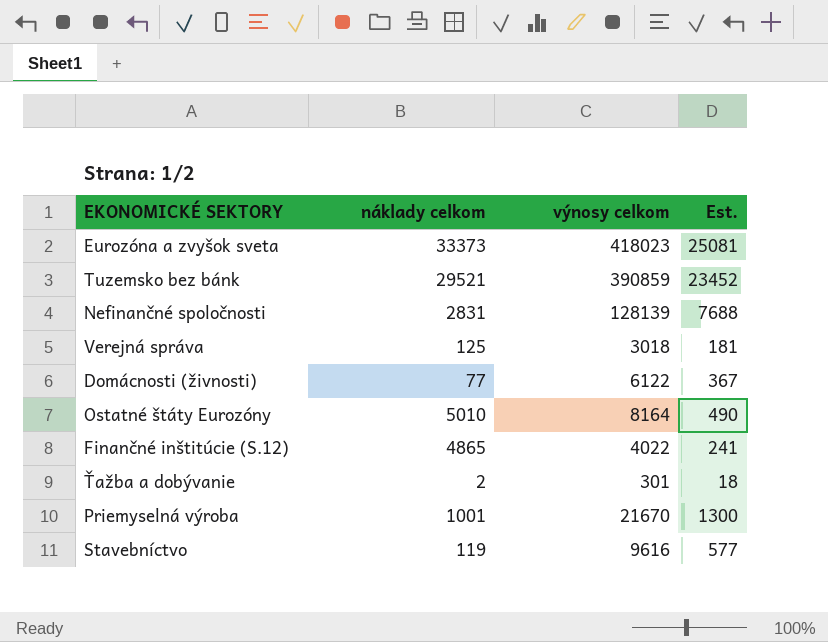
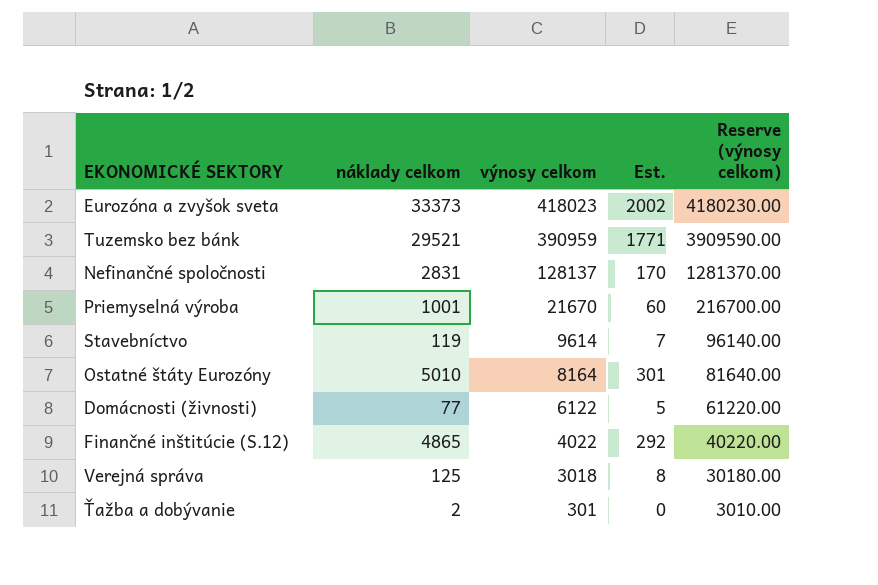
row order: none -> výnosy celkom descending
column Est. | formula: [výnosy celkom] * 0.06 -> [náklady celkom] * 0.06
column Reserve (výnosy celkom) | formula: none -> [výnosy celkom] * 10
Tuzemsko bez bánk | výnosy celkom: 390859 -> 390959
Nefinančné spoločnosti | výnosy celkom: 128139 -> 128137
Stavebníctvo | výnosy celkom: 9616 -> 9614

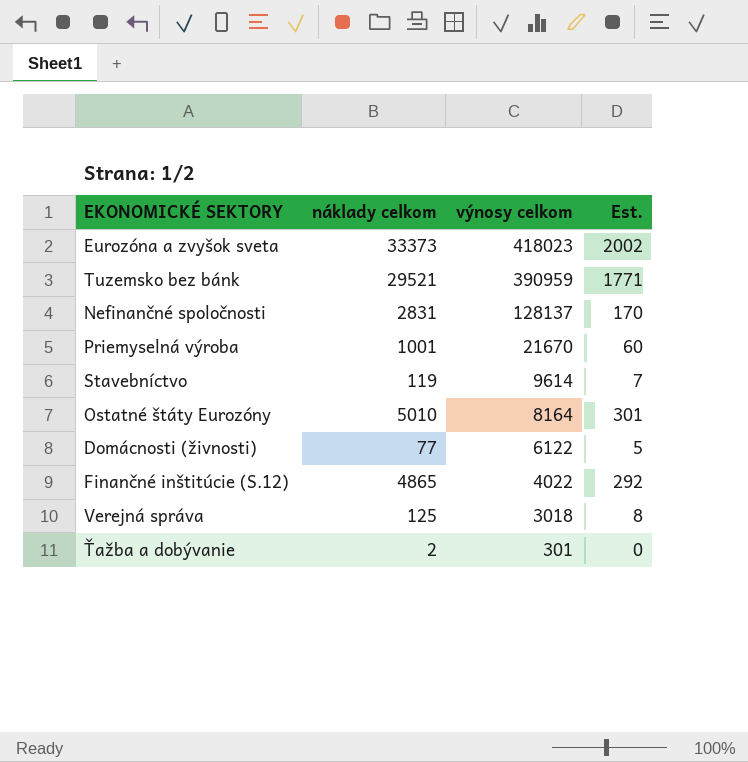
column Reserve (výnosy celkom) | formula: [výnosy celkom] * 10 -> none

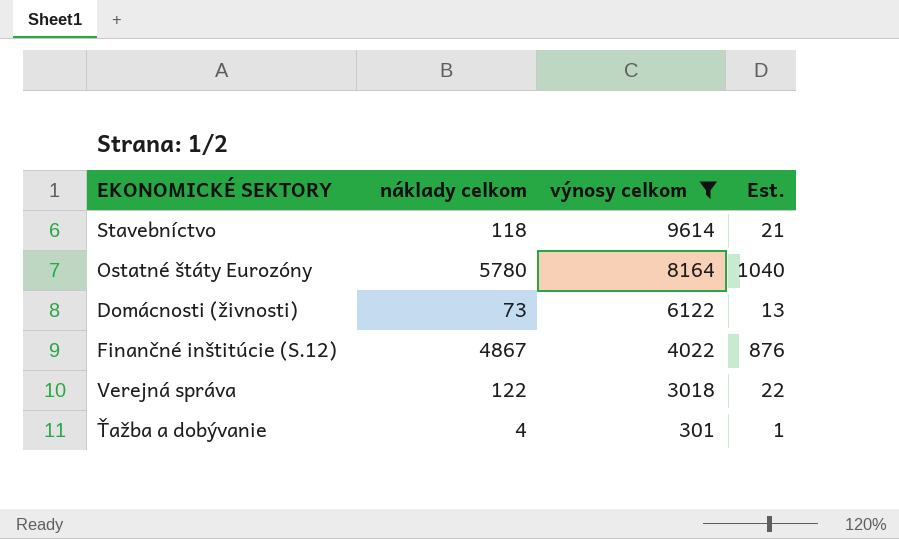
filter: none -> výnosy celkom <= 9614
column Est. | formula: [náklady celkom] * 0.06 -> [náklady celkom] * 0.18
Stavebníctvo | náklady celkom: 119 -> 118
Ostatné štáty Eurozóny | náklady celkom: 5010 -> 5780
Domácnosti (živnosti) | náklady celkom: 77 -> 73
Finančné inštitúcie (S.12) | náklady celkom: 4865 -> 4867
Verejná správa | náklady celkom: 125 -> 122
Ťažba a dobývanie | náklady celkom: 2 -> 4

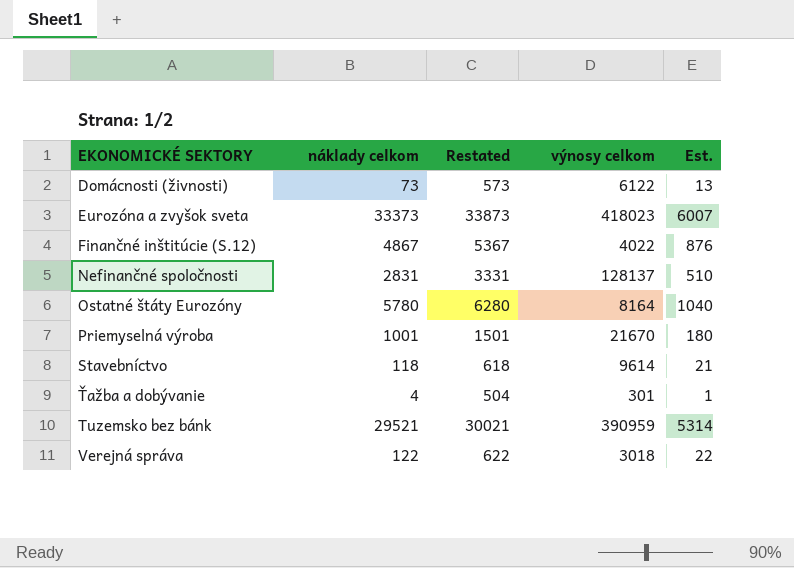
filter: výnosy celkom <= 9614 -> none
row order: výnosy celkom descending -> EKONOMICKÉ SEKTORY ascending
column Restated | formula: none -> [náklady celkom] + 500

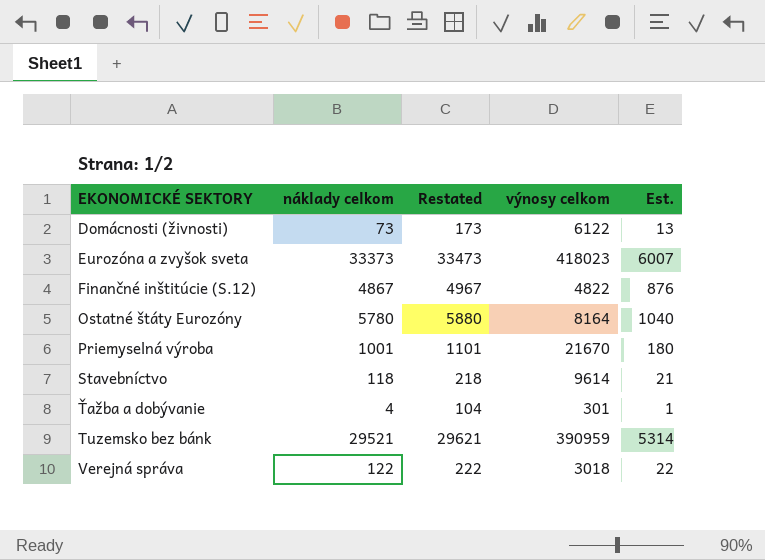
column Restated | formula: [náklady celkom] + 500 -> [náklady celkom] + 100
row Nefinančné spoločnosti: 2831 | 3331 | 128137 | 510 -> none
Finančné inštitúcie (S.12) | výnosy celkom: 4022 -> 4822

